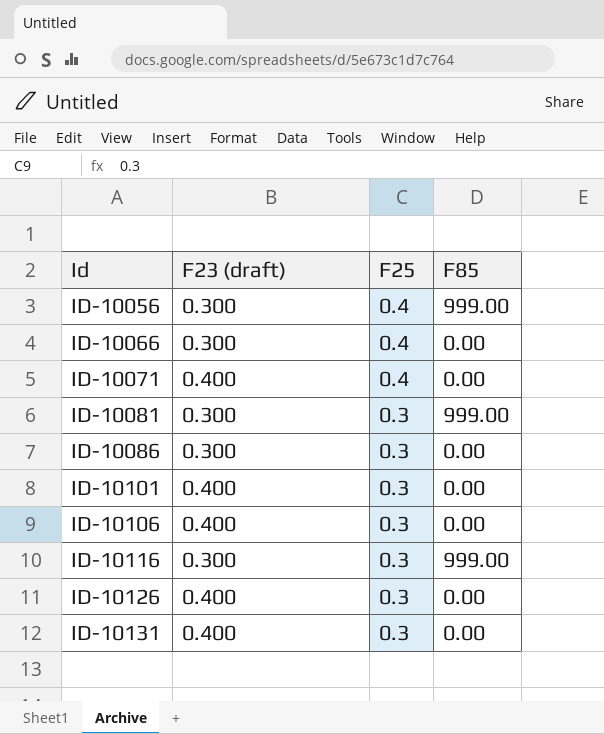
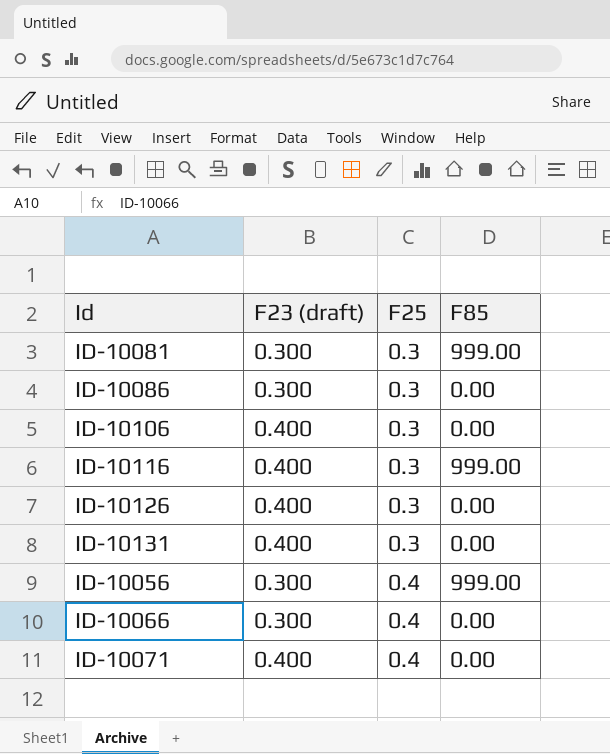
row order: Id ascending -> F25 ascending
row ID-10101: 0.400 | 0.3 | 0.00 -> none
ID-10116 | F23 (draft): 0.300 -> 0.400

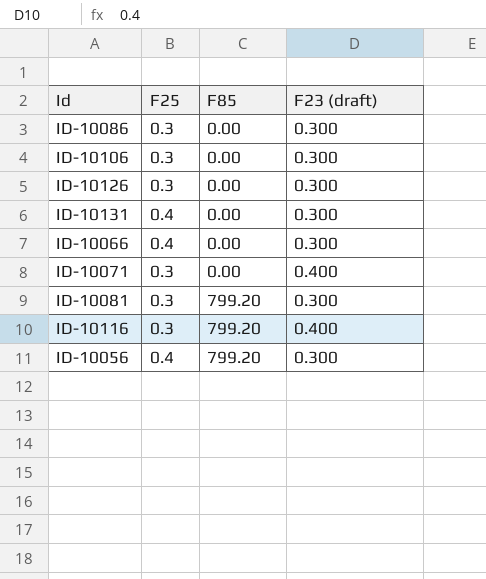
row order: F25 ascending -> F85 ascending
column F23 (draft) | position: 2 -> 4
ID-10106 | F23 (draft): 0.400 -> 0.300
ID-10126 | F23 (draft): 0.400 -> 0.300
ID-10131 | F25: 0.3 -> 0.4
ID-10131 | F23 (draft): 0.400 -> 0.300
ID-10071 | F25: 0.4 -> 0.3
ID-10081 | F85: 999.00 -> 799.20
ID-10116 | F85: 999.00 -> 799.20
ID-10056 | F85: 999.00 -> 799.20

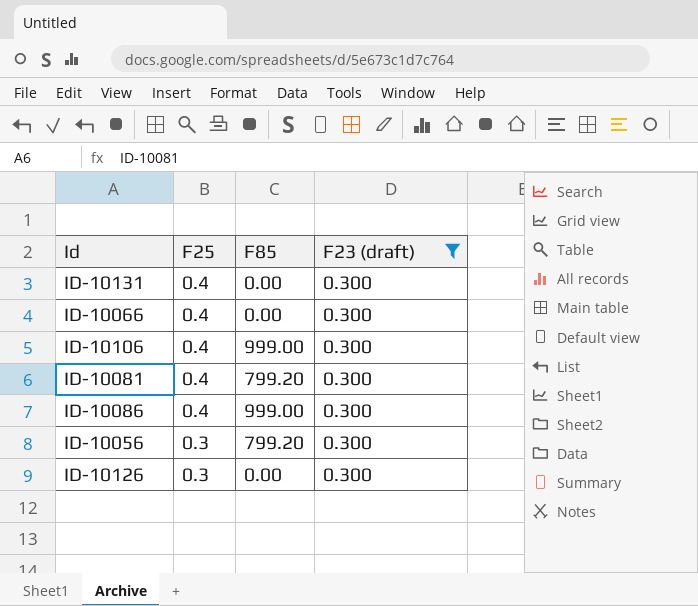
filter: none -> F23 (draft) = 0.300
row order: F85 ascending -> F25 descending
ID-10106 | F25: 0.3 -> 0.4
ID-10106 | F85: 0.00 -> 999.00
ID-10081 | F25: 0.3 -> 0.4
ID-10086 | F25: 0.3 -> 0.4
ID-10086 | F85: 0.00 -> 999.00
ID-10056 | F25: 0.4 -> 0.3

